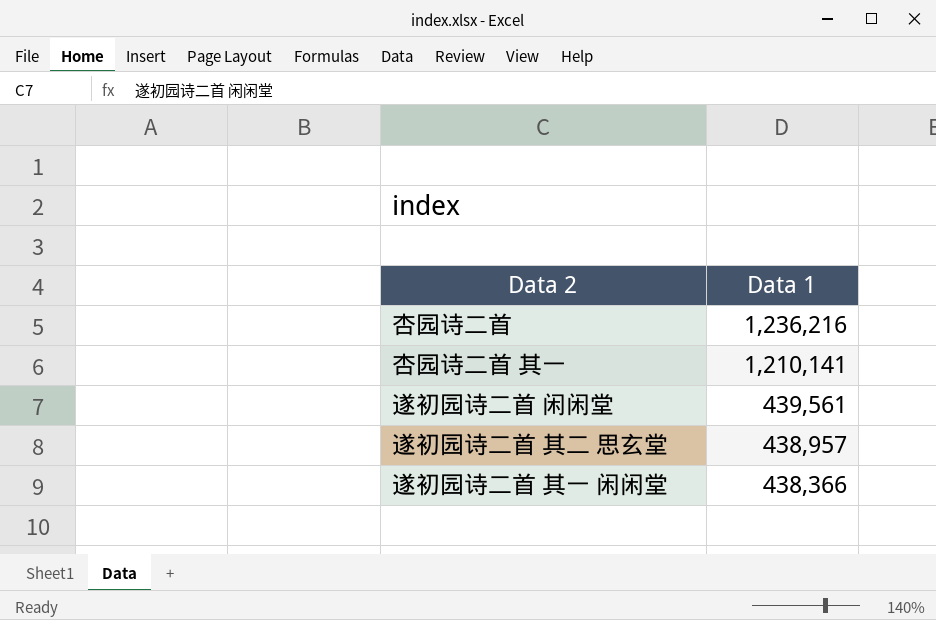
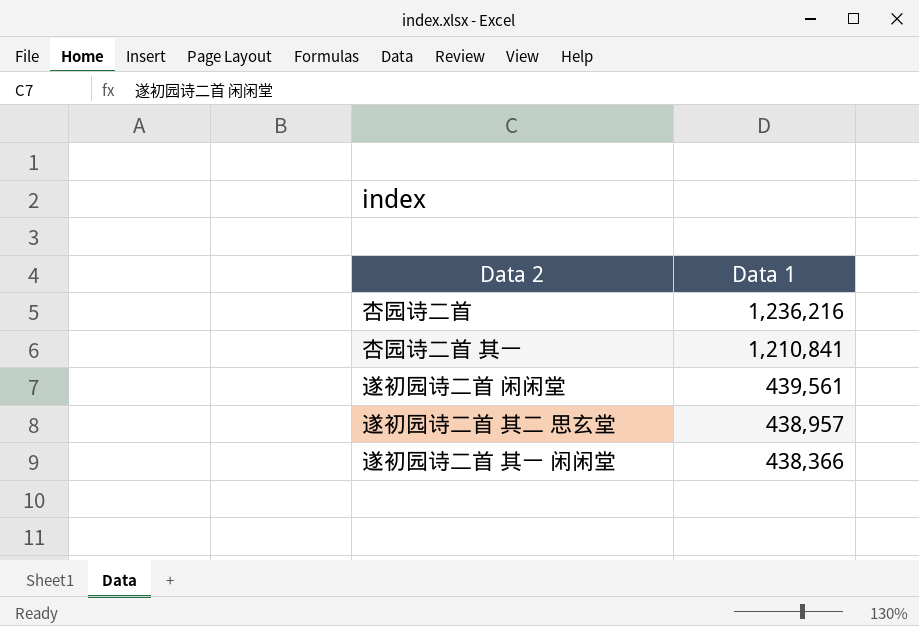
杏园诗二首 其一 | Data 1: 1,210,141 -> 1,210,841

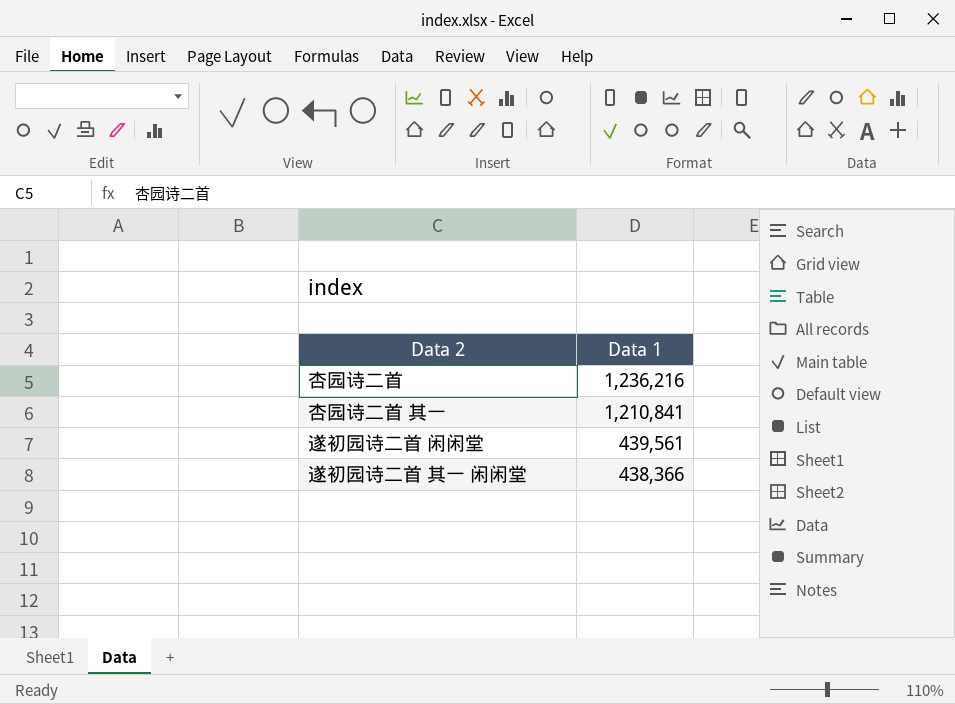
row 遂初园诗二首 其二 思玄堂: 438,957 -> none

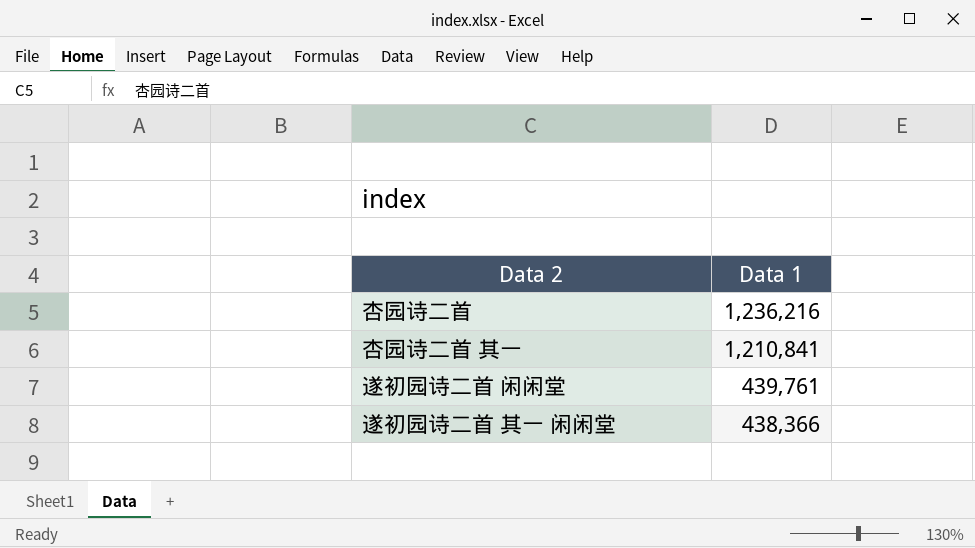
遂初园诗二首 闲闲堂 | Data 1: 439,561 -> 439,761

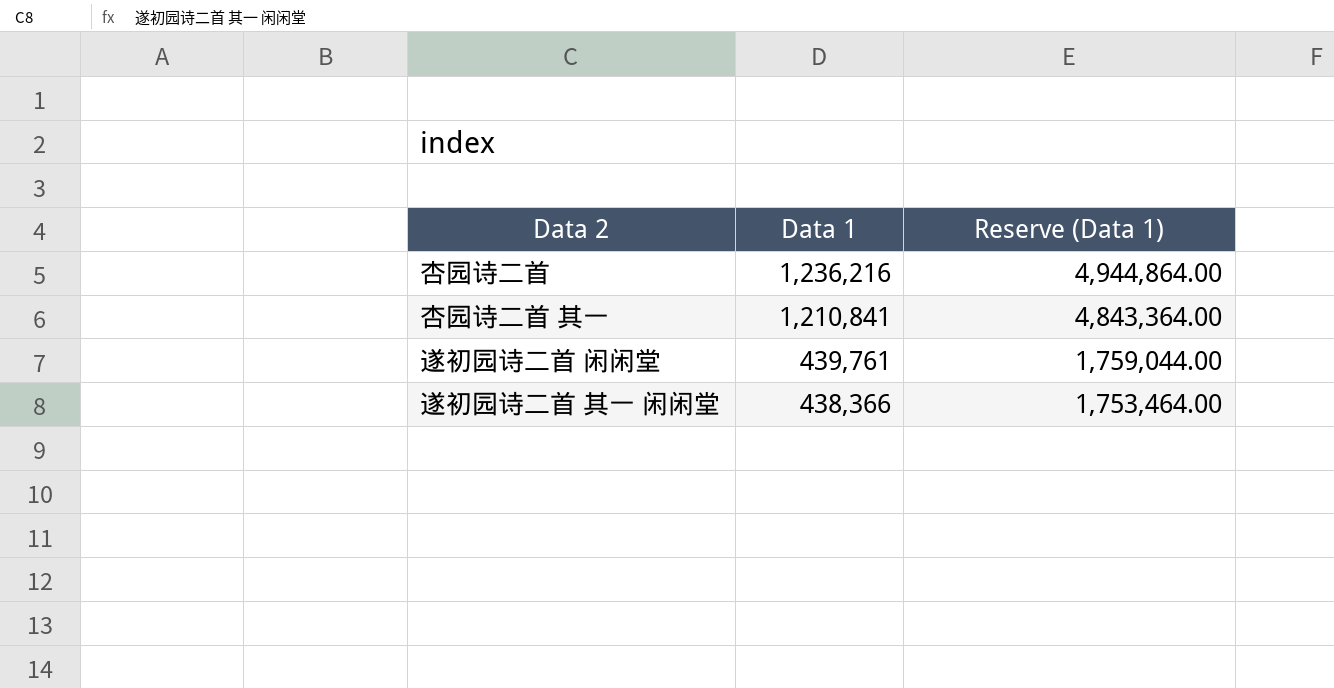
column Reserve (Data 1) | formula: none -> [Data 1] * 4

